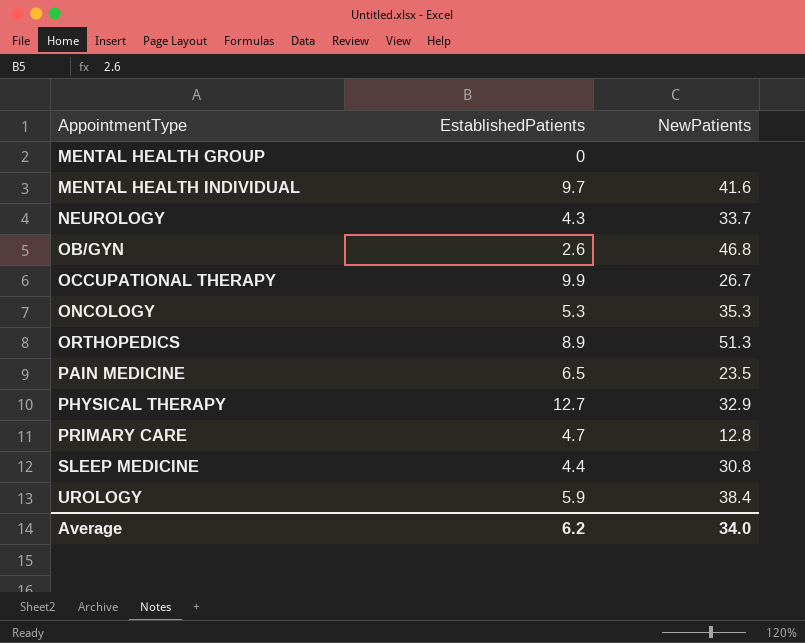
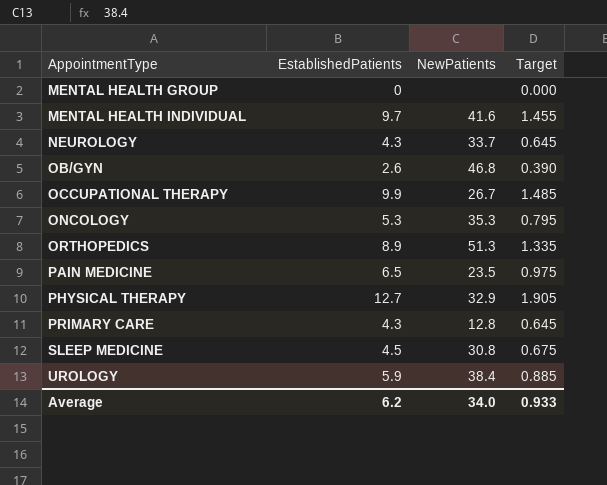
column Target | formula: none -> [EstablishedPatients] * 0.15
PRIMARY CARE | EstablishedPatients: 4.7 -> 4.3
SLEEP MEDICINE | EstablishedPatients: 4.4 -> 4.5

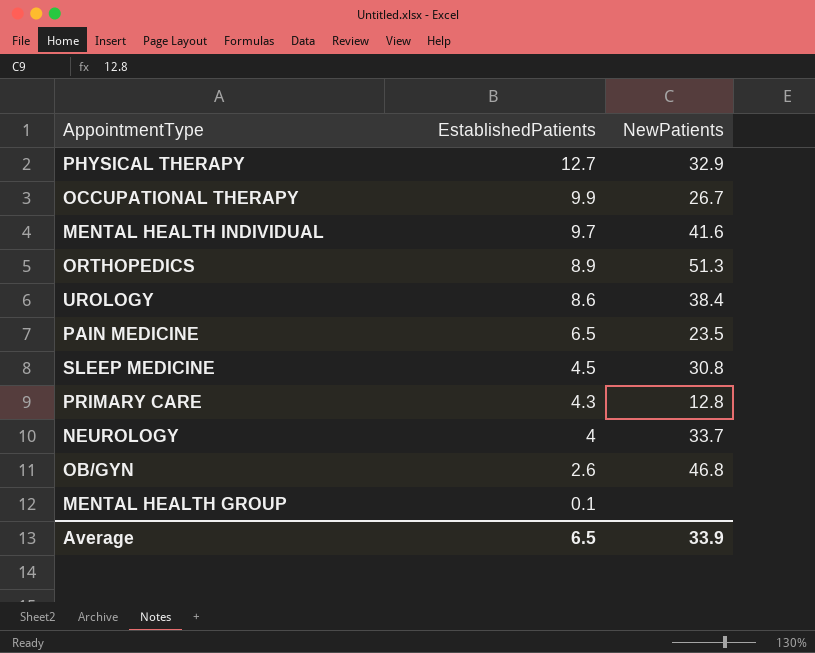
row order: AppointmentType ascending -> EstablishedPatients descending
column Target | formula: [EstablishedPatients] * 0.15 -> none
row ONCOLOGY: 5.3 | 35.3 | 0.795 -> none
UROLOGY | EstablishedPatients: 5.9 -> 8.6
NEUROLOGY | EstablishedPatients: 4.3 -> 4
MENTAL HEALTH GROUP | EstablishedPatients: 0 -> 0.1
Average | EstablishedPatients: 6.2 -> 6.5
Average | NewPatients: 34.0 -> 33.9

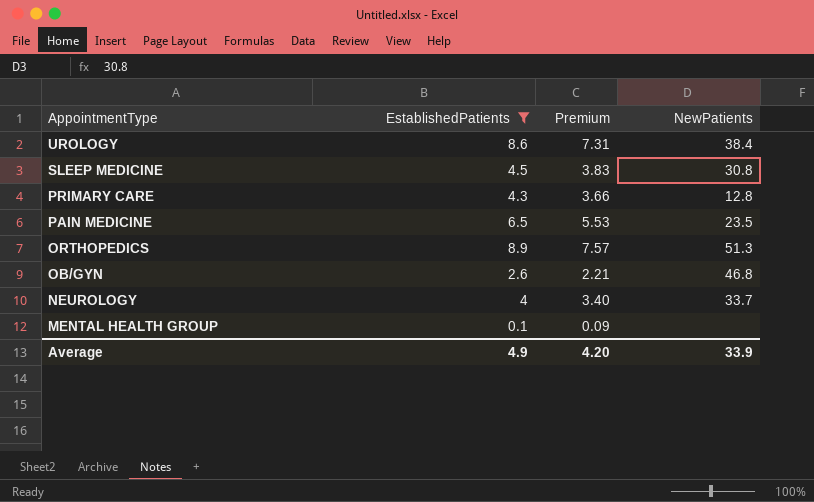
filter: none -> EstablishedPatients <= 8.9
row order: EstablishedPatients descending -> AppointmentType descending
column Premium | formula: none -> [EstablishedPatients] * 0.85
Average | EstablishedPatients: 6.5 -> 4.9

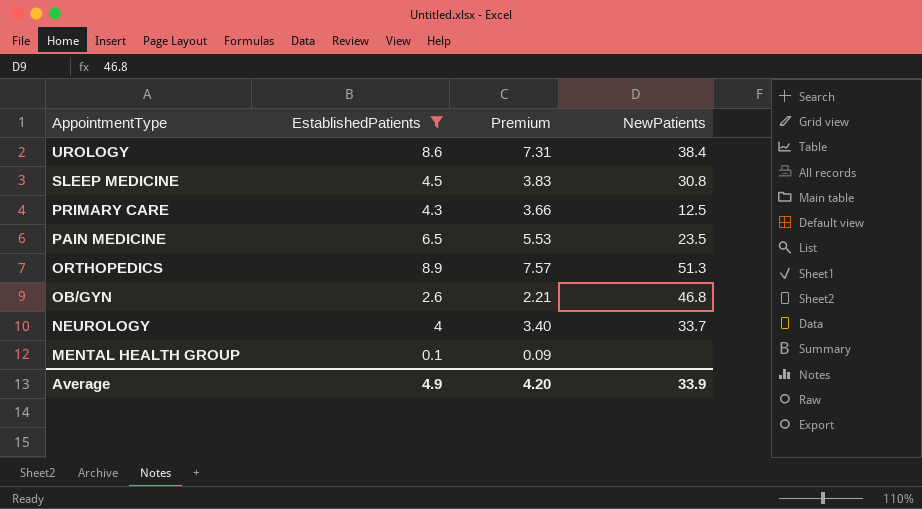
PRIMARY CARE | NewPatients: 12.8 -> 12.5

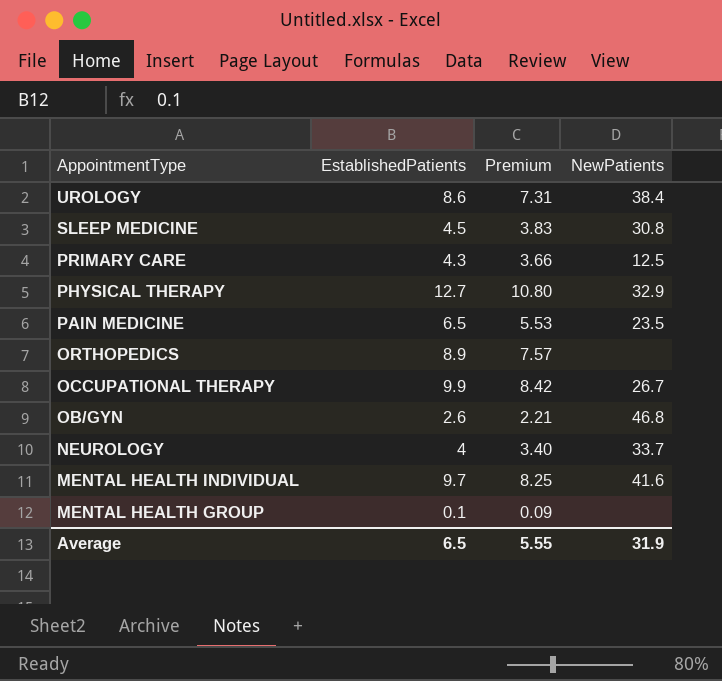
filter: EstablishedPatients <= 8.9 -> none
ORTHOPEDICS | NewPatients: 51.3 -> none
Average | EstablishedPatients: 4.9 -> 6.5
Average | Premium: 4.20 -> 5.55
Average | NewPatients: 33.9 -> 31.9

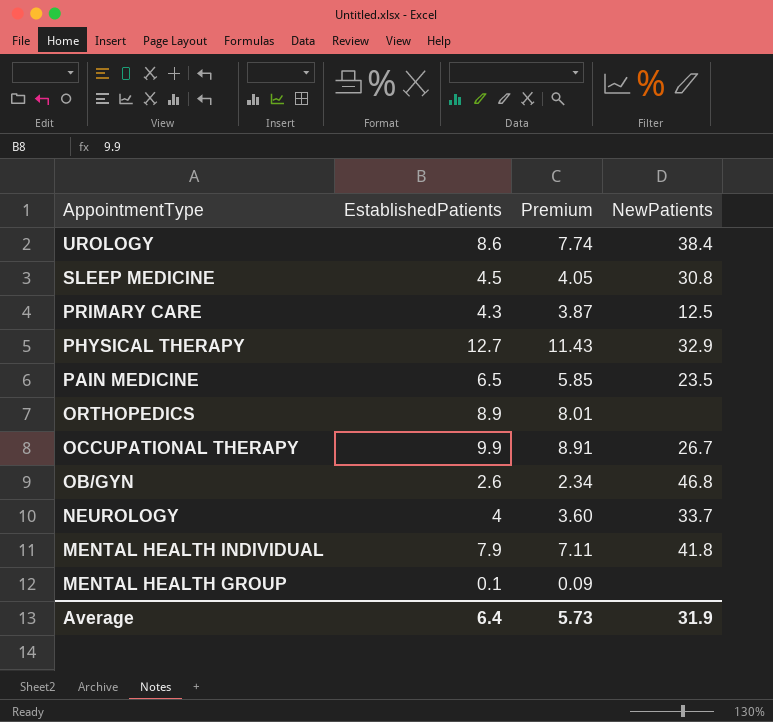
column Premium | formula: [EstablishedPatients] * 0.85 -> [EstablishedPatients] * 0.9
MENTAL HEALTH INDIVIDUAL | EstablishedPatients: 9.7 -> 7.9
MENTAL HEALTH INDIVIDUAL | NewPatients: 41.6 -> 41.8
Average | EstablishedPatients: 6.5 -> 6.4
Average | Premium: 5.55 -> 5.73

